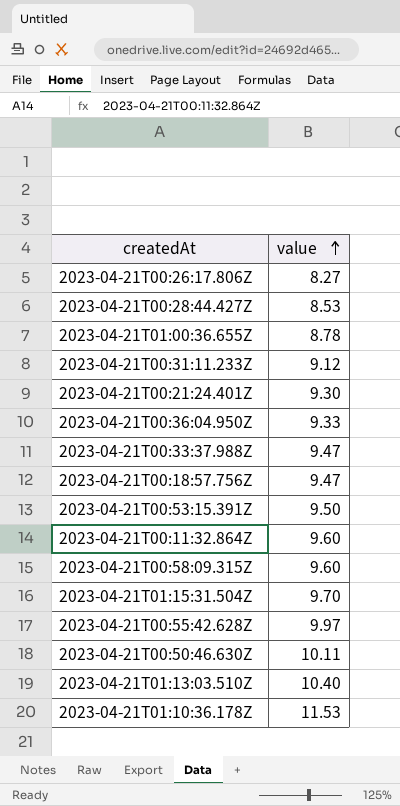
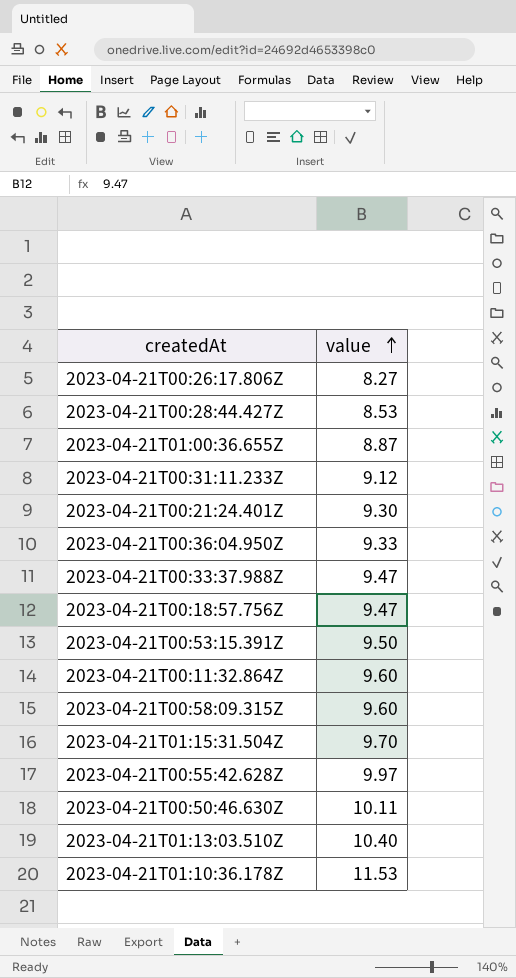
2023-04-21T01:00:36.655Z | value: 8.78 -> 8.87

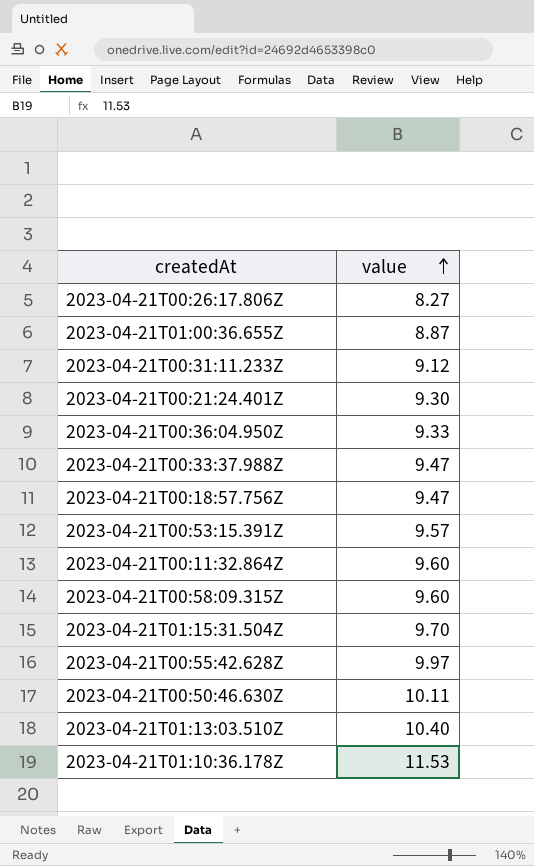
row 2023-04-21T00:28:44.427Z: 8.53 -> none
2023-04-21T00:53:15.391Z | value: 9.50 -> 9.57

